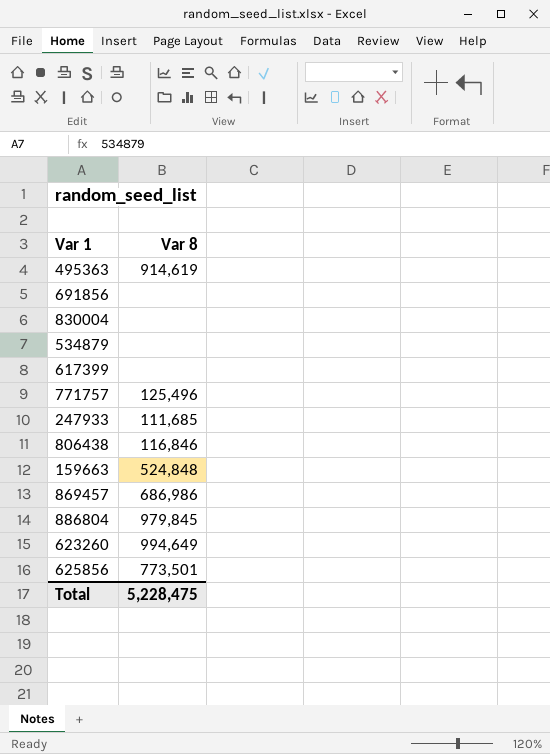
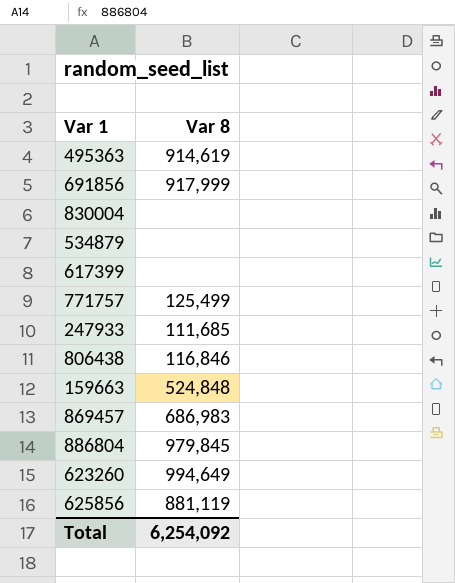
691856 | Var 8: none -> 917,999
771757 | Var 8: 125,496 -> 125,499
869457 | Var 8: 686,986 -> 686,983
625856 | Var 8: 773,501 -> 881,119
Total | Var 8: 5,228,475 -> 6,254,092

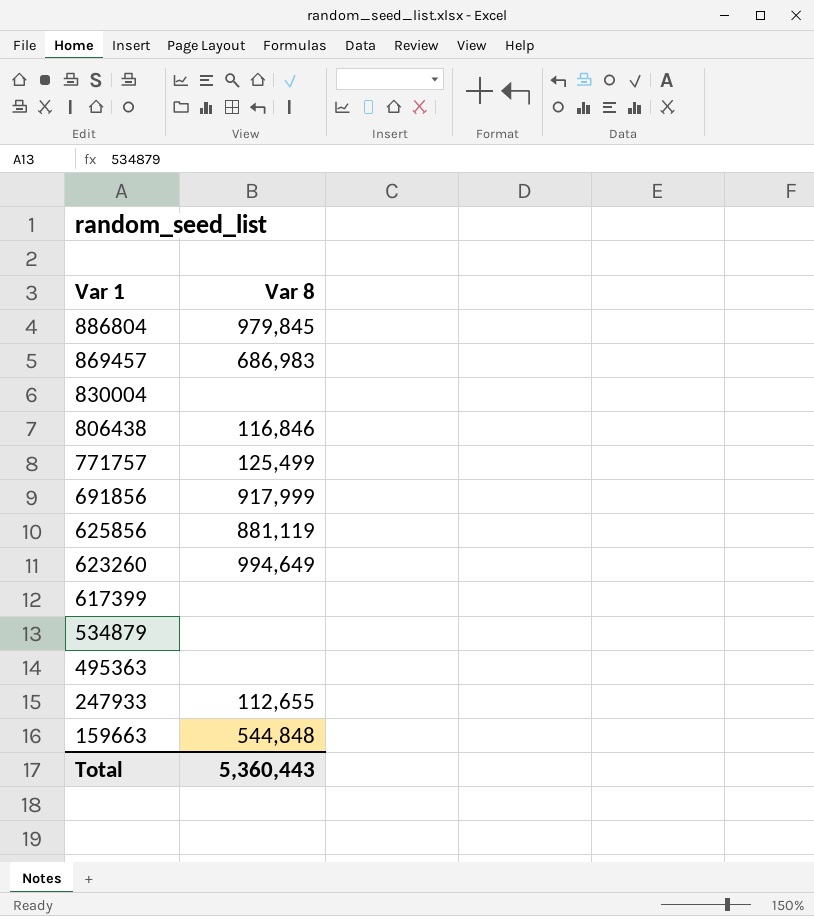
row order: none -> Var 1 descending
495363 | Var 8: 914,619 -> none
247933 | Var 8: 111,685 -> 112,655
159663 | Var 8: 524,848 -> 544,848
Total | Var 8: 6,254,092 -> 5,360,443

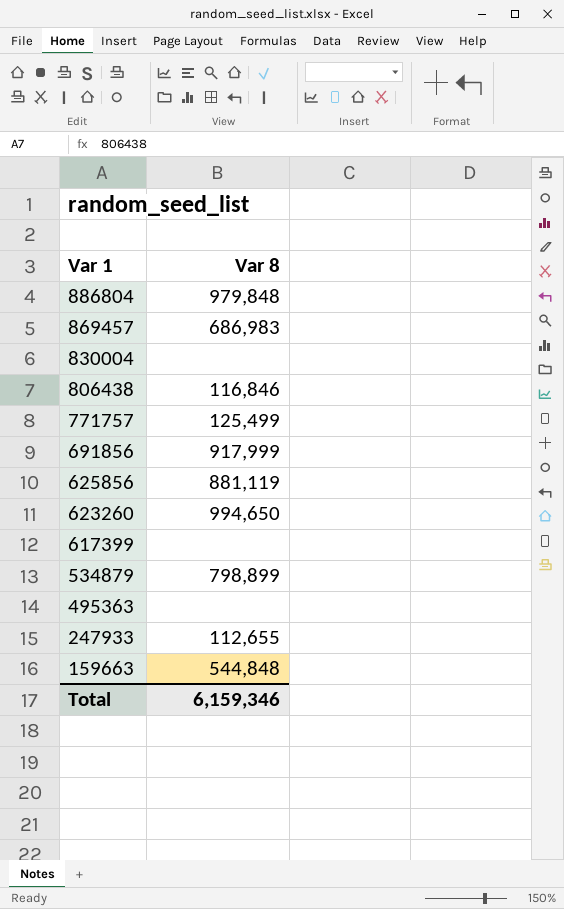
886804 | Var 8: 979,845 -> 979,848
623260 | Var 8: 994,649 -> 994,650
534879 | Var 8: none -> 798,899
Total | Var 8: 5,360,443 -> 6,159,346

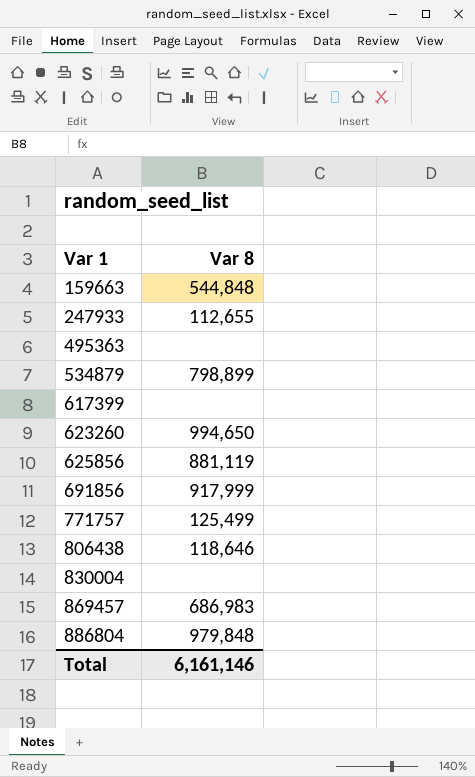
row order: Var 1 descending -> Var 1 ascending
806438 | Var 8: 116,846 -> 118,646
Total | Var 8: 6,159,346 -> 6,161,146

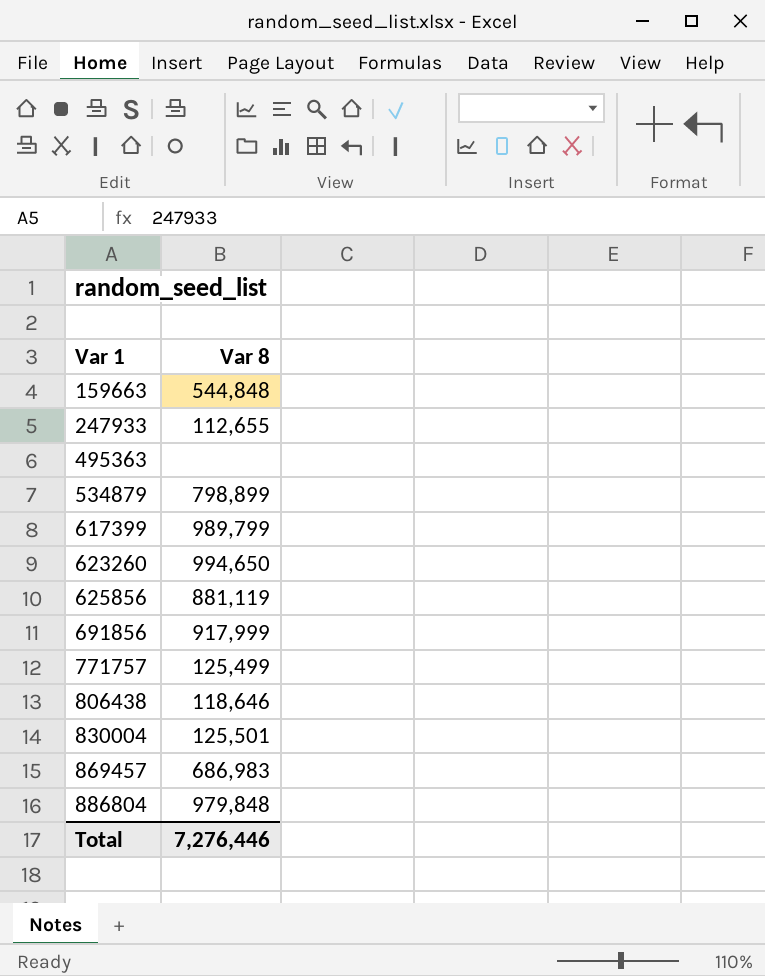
617399 | Var 8: none -> 989,799
830004 | Var 8: none -> 125,501
Total | Var 8: 6,161,146 -> 7,276,446

